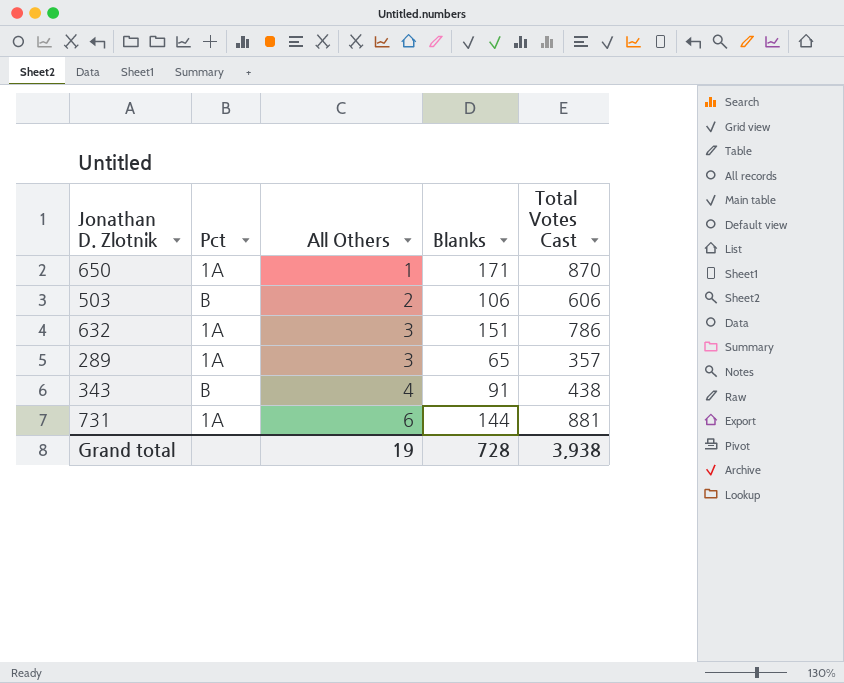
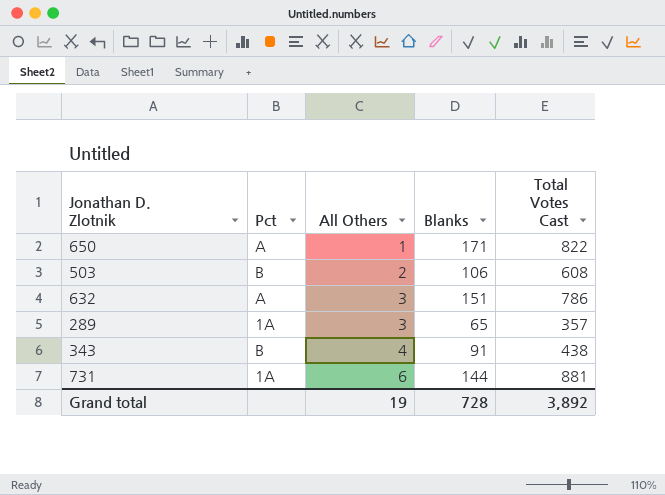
650 | Pct: 1A -> A
650 | Total Votes Cast: 870 -> 822
503 | Total Votes Cast: 606 -> 608
632 | Pct: 1A -> A
Grand total | Total Votes Cast: 3,938 -> 3,892

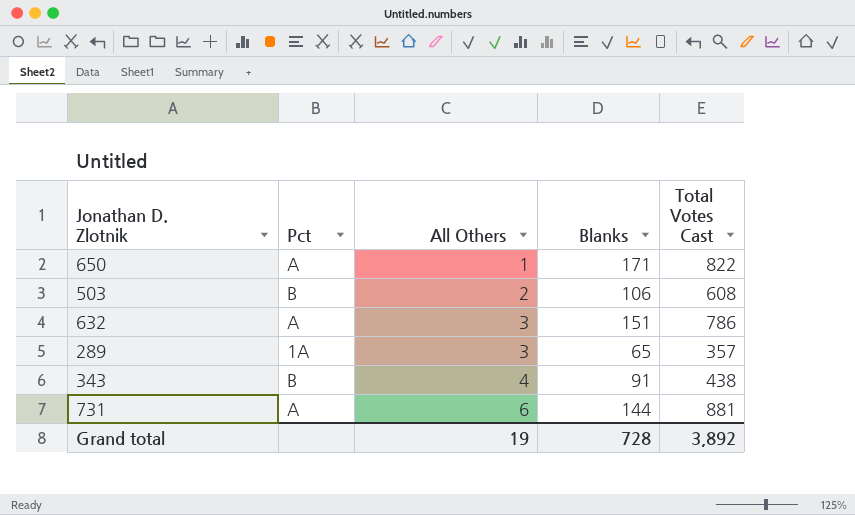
731 | Pct: 1A -> A

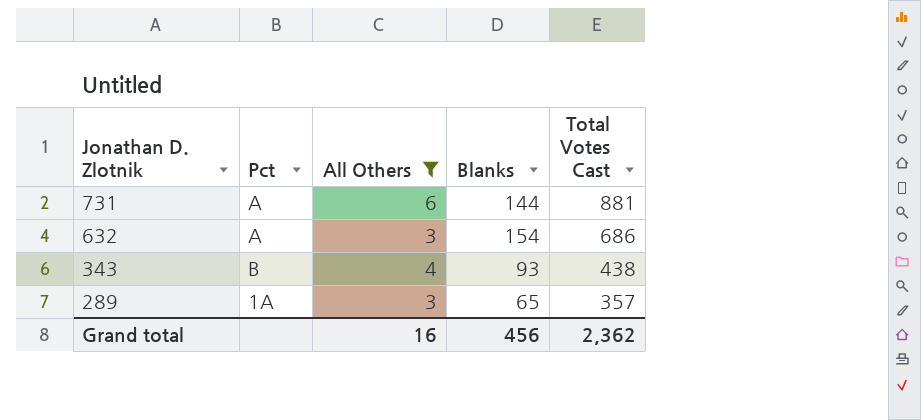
filter: none -> All Others >= 3
row order: All Others ascending -> Jonathan D. Zlotnik descending
632 | Blanks: 151 -> 154
632 | Total Votes Cast: 786 -> 686
343 | Blanks: 91 -> 93
Grand total | All Others: 19 -> 16
Grand total | Blanks: 728 -> 456
Grand total | Total Votes Cast: 3,892 -> 2,362

